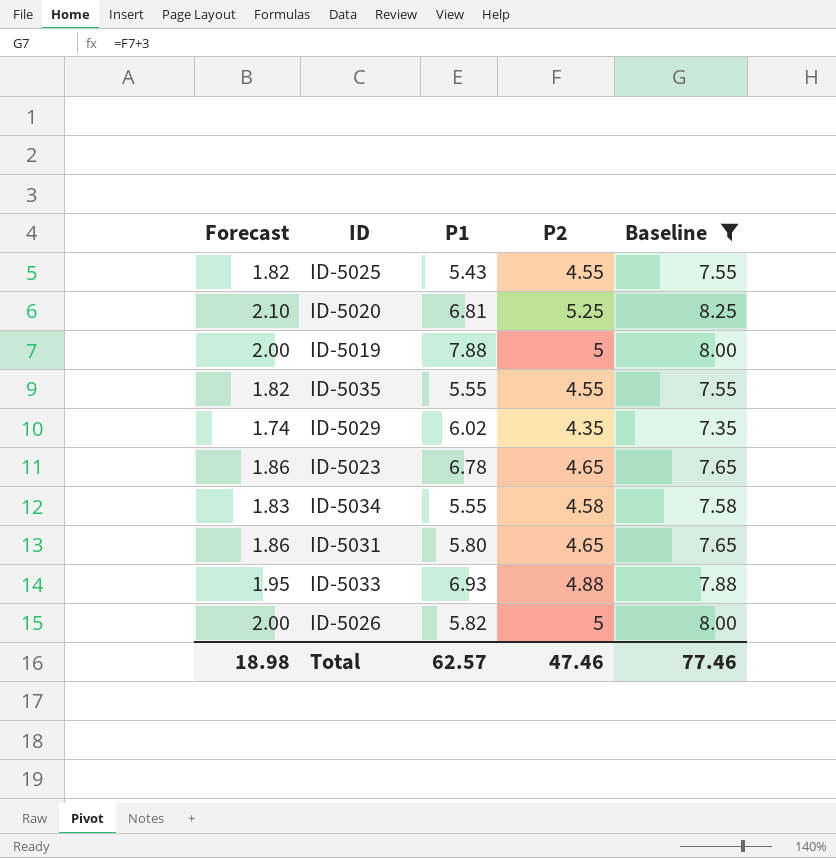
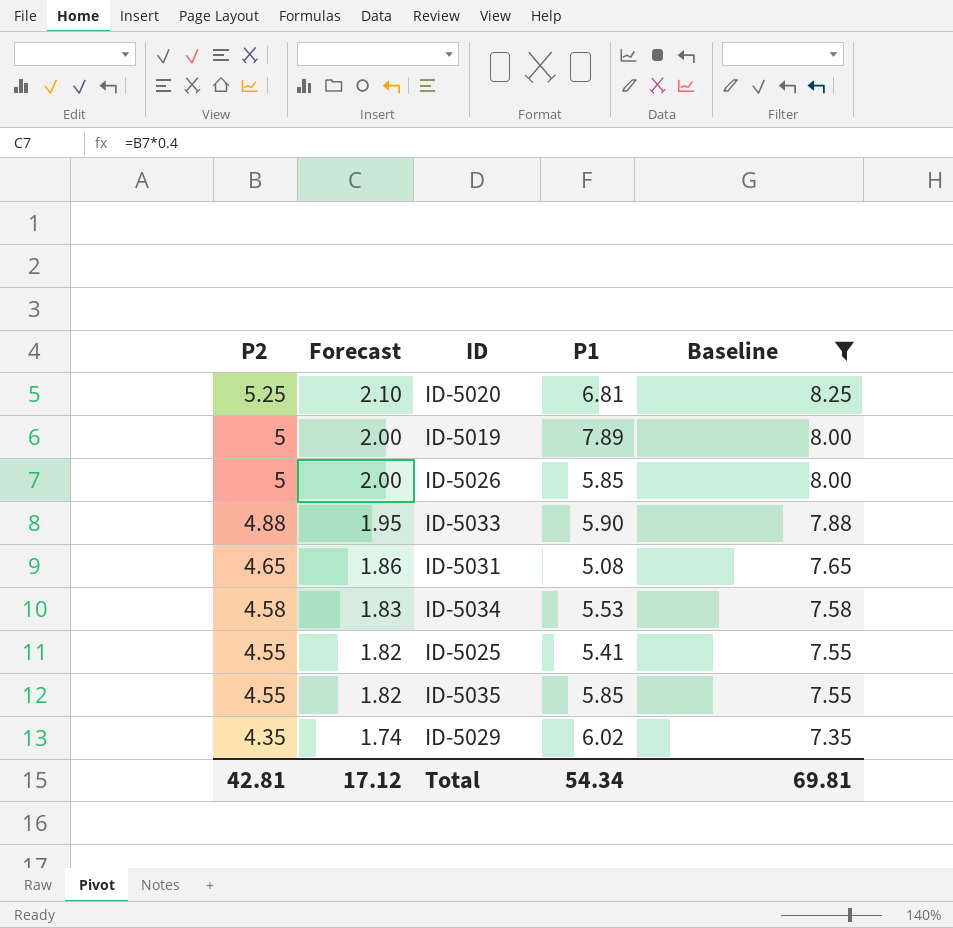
row order: none -> P2 descending
column P2 | position: 4 -> 1
row ID-5023: 1.86 | 6.78 | 4.65 | 7.65 -> none
ID-5019 | P1: 7.88 -> 7.89
ID-5026 | P1: 5.82 -> 5.85
ID-5033 | P1: 6.93 -> 5.90
ID-5031 | P1: 5.80 -> 5.08
ID-5034 | P1: 5.55 -> 5.53
ID-5025 | P1: 5.43 -> 5.41
ID-5035 | P1: 5.55 -> 5.85
Total | P2: 47.46 -> 42.81
Total | Forecast: 18.98 -> 17.12
Total | P1: 62.57 -> 54.34
Total | Baseline: 77.46 -> 69.81

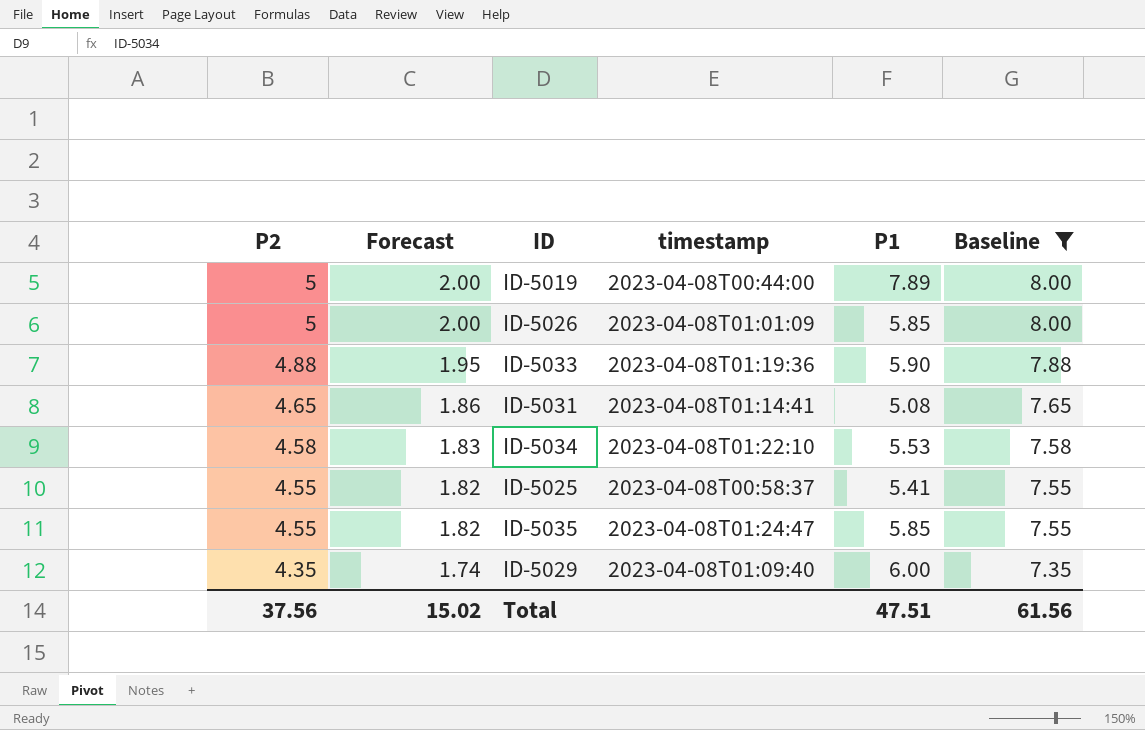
column timestamp | position: none -> 4
row ID-5020: 5.25 | 2.10 | 6.81 | 8.25 -> none
ID-5029 | P1: 6.02 -> 6.00
Total | P2: 42.81 -> 37.56
Total | Forecast: 17.12 -> 15.02
Total | P1: 54.34 -> 47.51
Total | Baseline: 69.81 -> 61.56

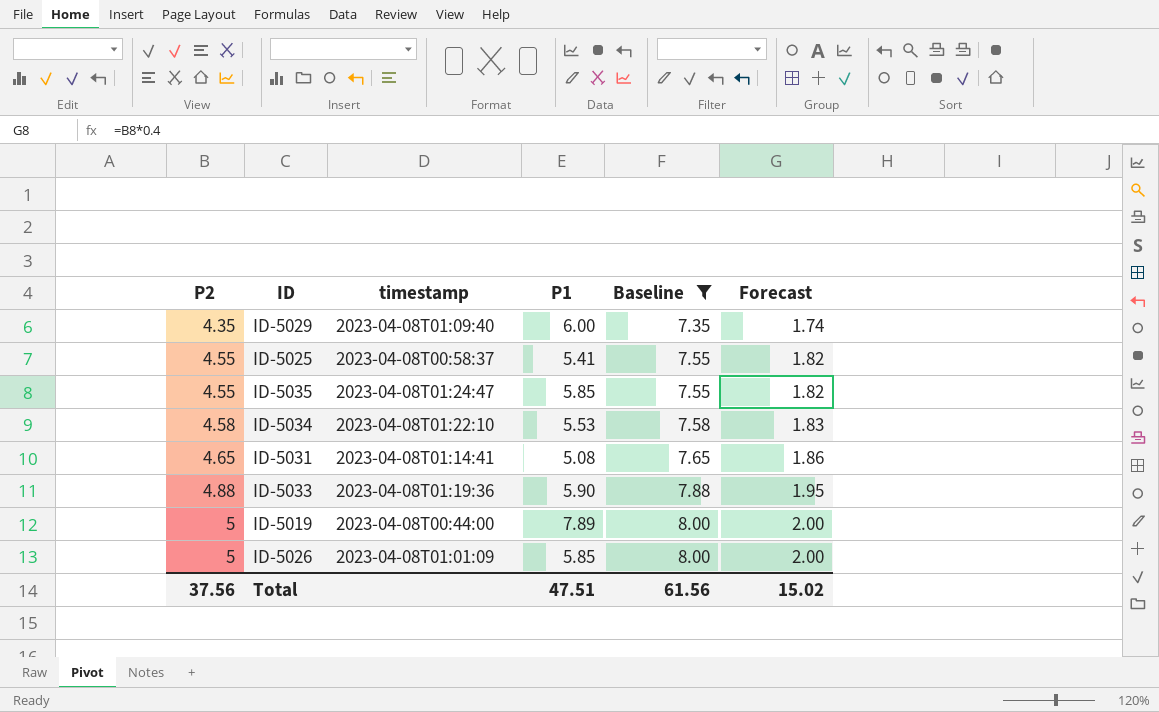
row order: P2 descending -> P2 ascending
column Forecast | position: 2 -> 6

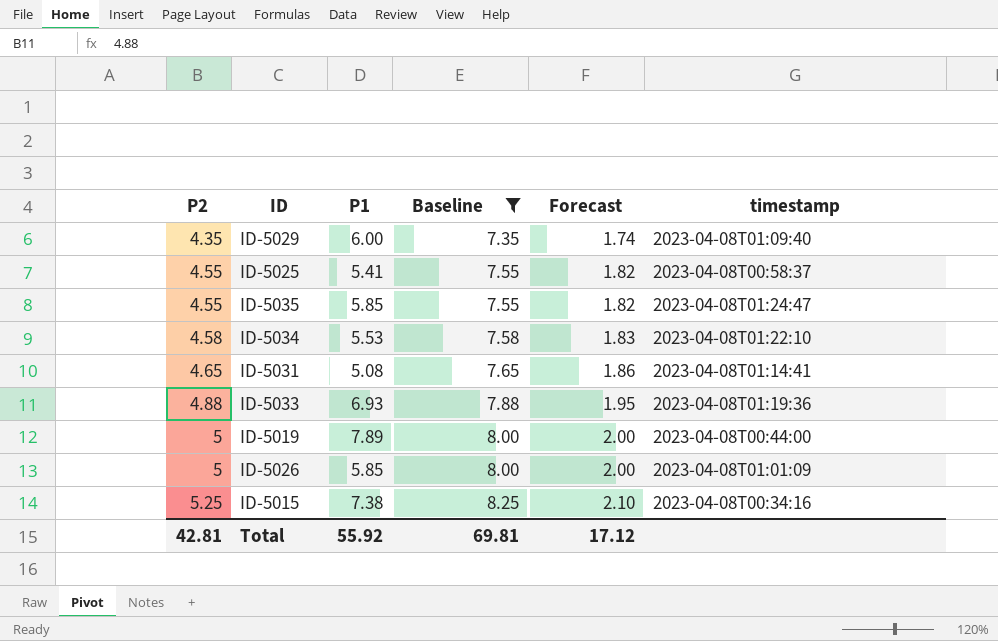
column timestamp | position: 3 -> 6
ID-5033 | P1: 5.90 -> 6.93
row ID-5015: none -> 5.25 | 7.38 | 8.25 | 2.10 | 2023-04-08T00:34:16
Total | P2: 37.56 -> 42.81
Total | P1: 47.51 -> 55.92
Total | Baseline: 61.56 -> 69.81
Total | Forecast: 15.02 -> 17.12

